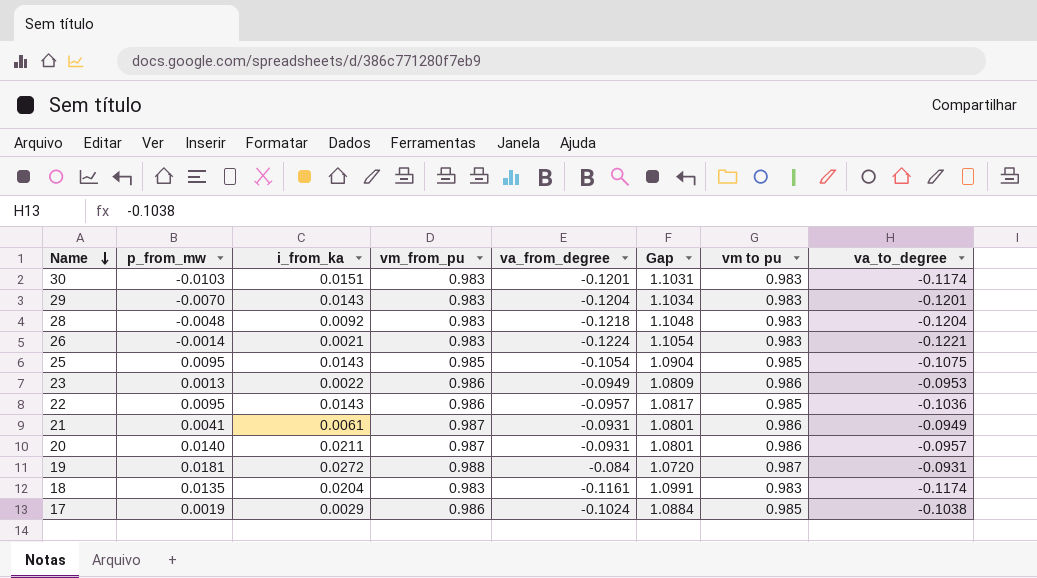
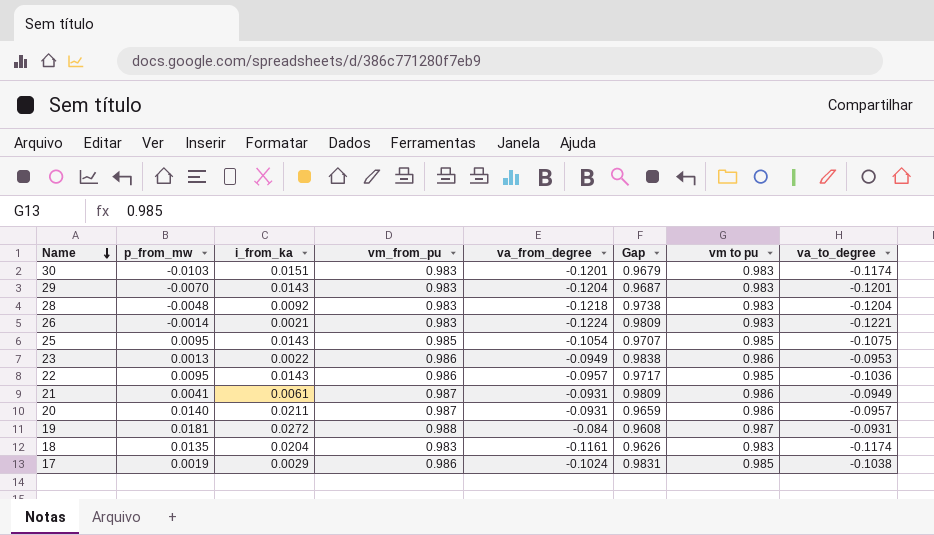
column Gap | formula: [vm_from_pu] - [va_from_degree] -> [vm_from_pu] - [i_from_ka]

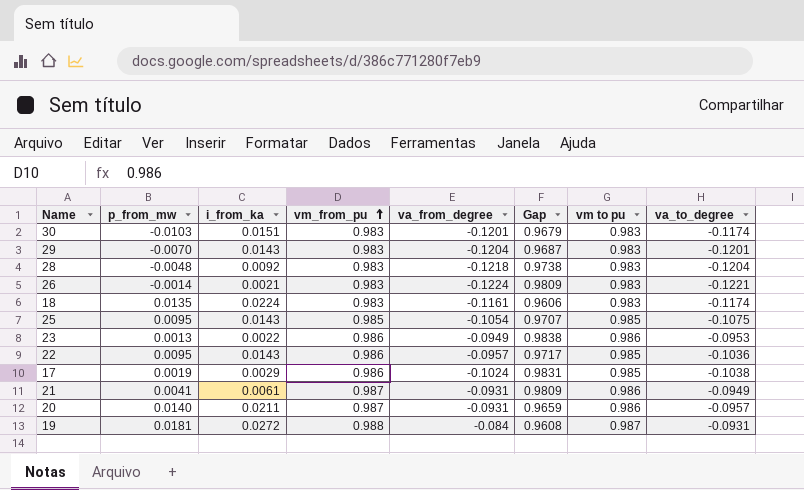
row order: Name descending -> vm_from_pu ascending
18 | i_from_ka: 0.0204 -> 0.0224
18 | Gap: 0.9626 -> 0.9606

